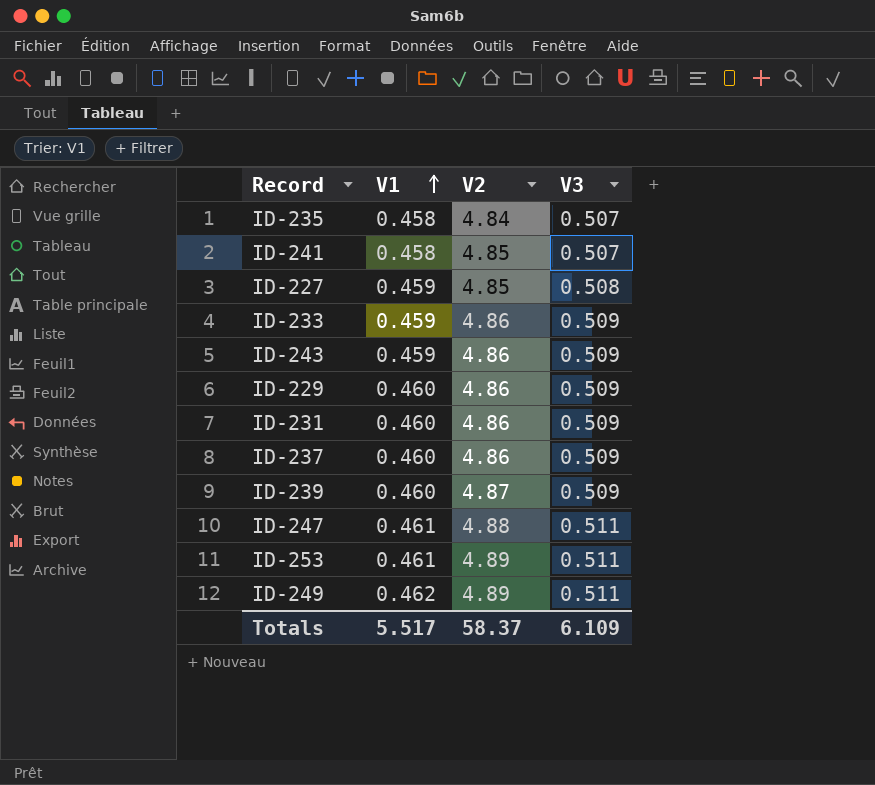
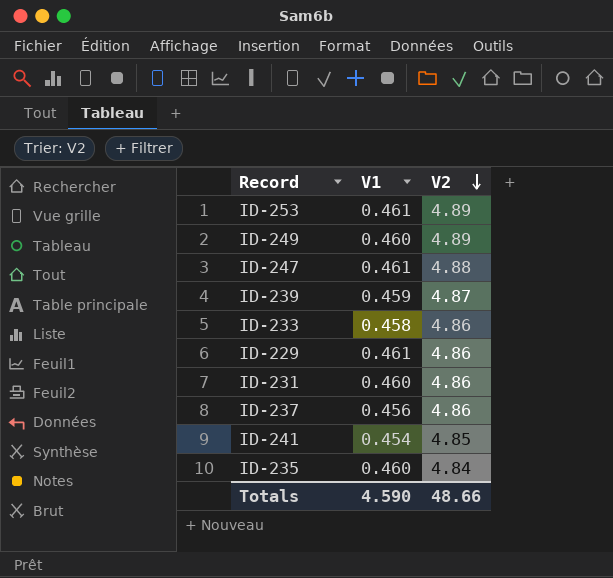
row order: V1 ascending -> V2 descending
column V3 | position: 4 -> none
row ID-227: 0.459 | 4.85 | 0.508 -> none
row ID-243: 0.459 | 4.86 | 0.509 -> none
ID-249 | V1: 0.462 -> 0.460
ID-239 | V1: 0.460 -> 0.459
ID-233 | V1: 0.459 -> 0.458
ID-229 | V1: 0.460 -> 0.461
ID-237 | V1: 0.460 -> 0.456
ID-241 | V1: 0.458 -> 0.454
ID-235 | V1: 0.458 -> 0.460
Totals | V1: 5.517 -> 4.590
Totals | V2: 58.37 -> 48.66

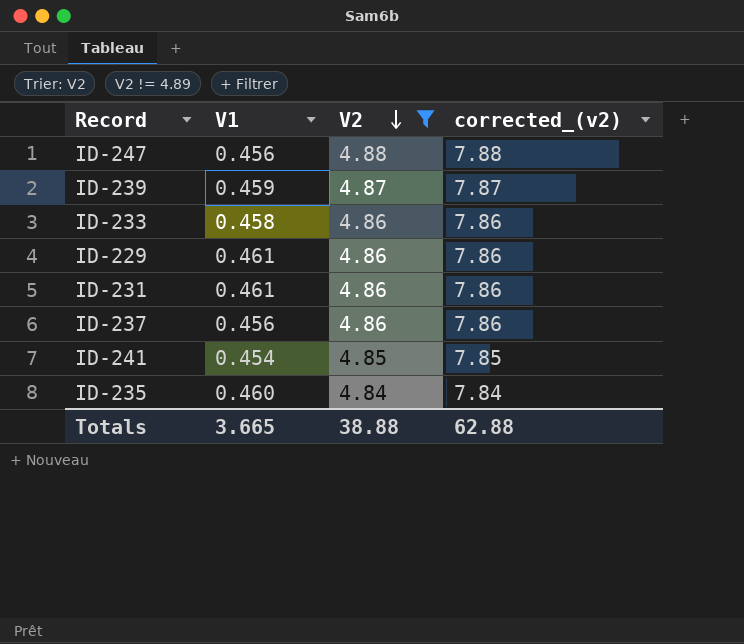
filter: none -> V2 != 4.89
column corrected_(v2) | formula: none -> [V2] + 3
ID-247 | V1: 0.461 -> 0.456
ID-231 | V1: 0.460 -> 0.461
Totals | V1: 4.590 -> 3.665
Totals | V2: 48.66 -> 38.88

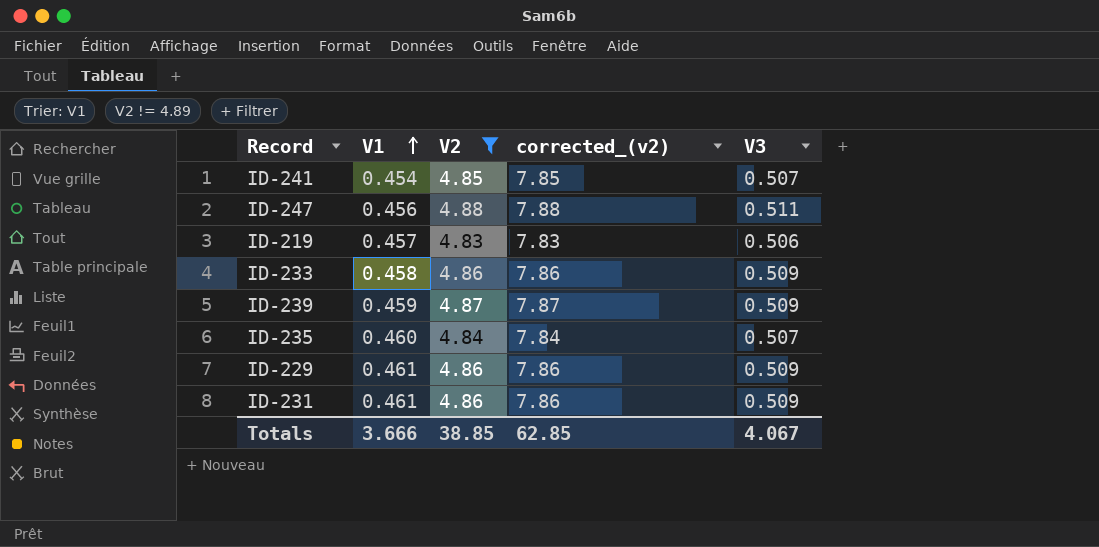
row order: V2 descending -> V1 ascending
column V3 | position: none -> 5
row ID-237: 0.456 | 4.86 | 7.86 -> none
row ID-219: none -> 0.457 | 4.83 | 7.83 | 0.506
Totals | V1: 3.665 -> 3.666
Totals | V2: 38.88 -> 38.85
Totals | corrected_(v2): 62.88 -> 62.85

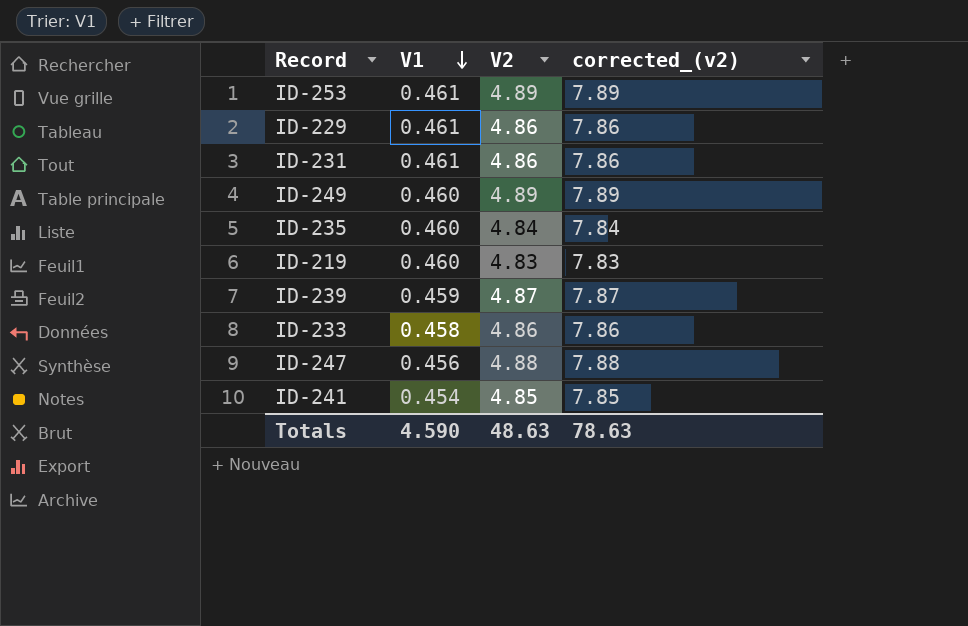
filter: V2 != 4.89 -> none
row order: V1 ascending -> V1 descending
column V3 | position: 5 -> none
ID-219 | V1: 0.457 -> 0.460
Totals | V1: 3.666 -> 4.590
Totals | V2: 38.85 -> 48.63
Totals | corrected_(v2): 62.85 -> 78.63

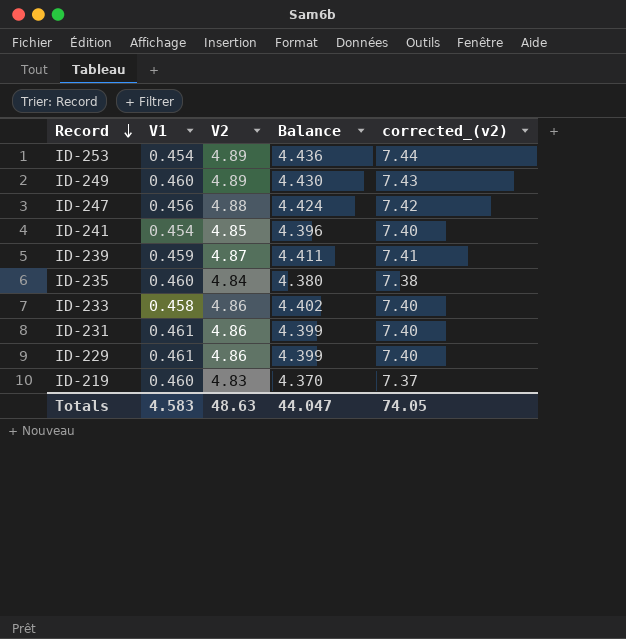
row order: V1 descending -> Record descending
column Balance | formula: none -> [V2] - [V1]
column corrected_(v2) | formula: [V2] + 3 -> [Balance] + 3
ID-253 | V1: 0.461 -> 0.454
Totals | V1: 4.590 -> 4.583
Totals | corrected_(v2): 78.63 -> 74.05

